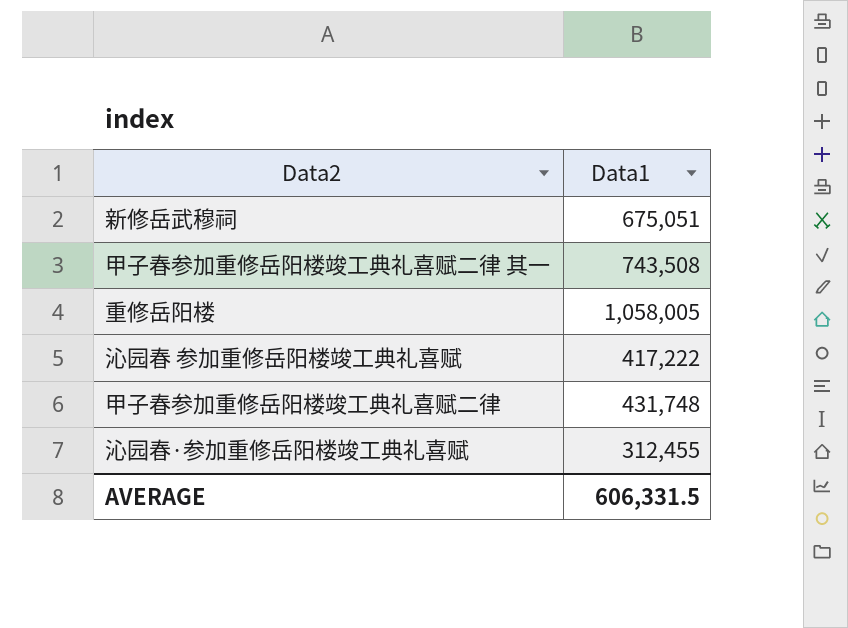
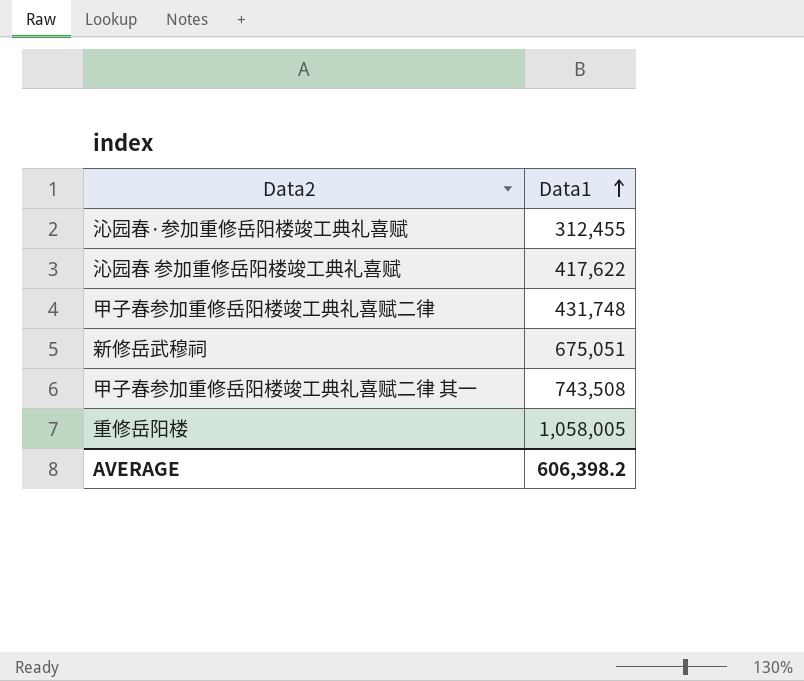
row order: none -> Data1 ascending
沁园春 参加重修岳阳楼竣工典礼喜赋 | Data1: 417,222 -> 417,622
AVERAGE | Data1: 606,331.5 -> 606,398.2

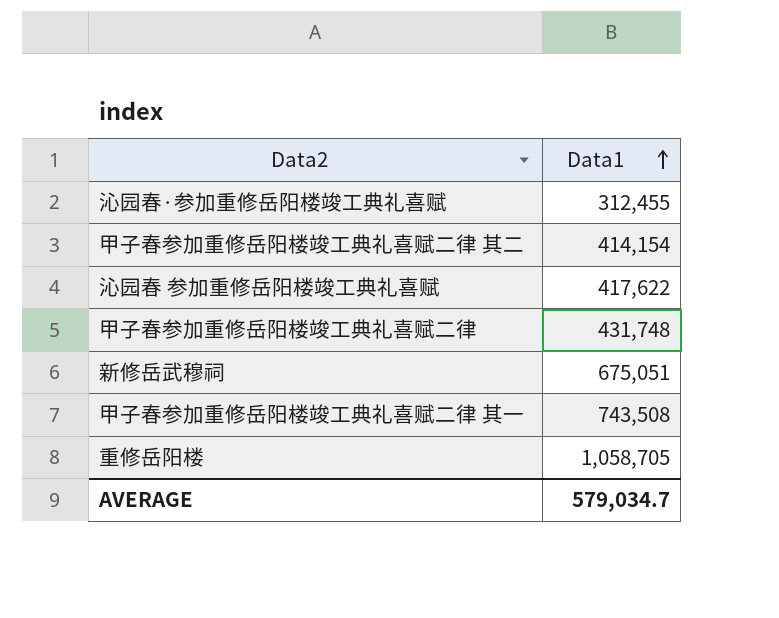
row 甲子春参加重修岳阳楼竣工典礼喜赋二律 其二: none -> 414,154
重修岳阳楼 | Data1: 1,058,005 -> 1,058,705
AVERAGE | Data1: 606,398.2 -> 579,034.7

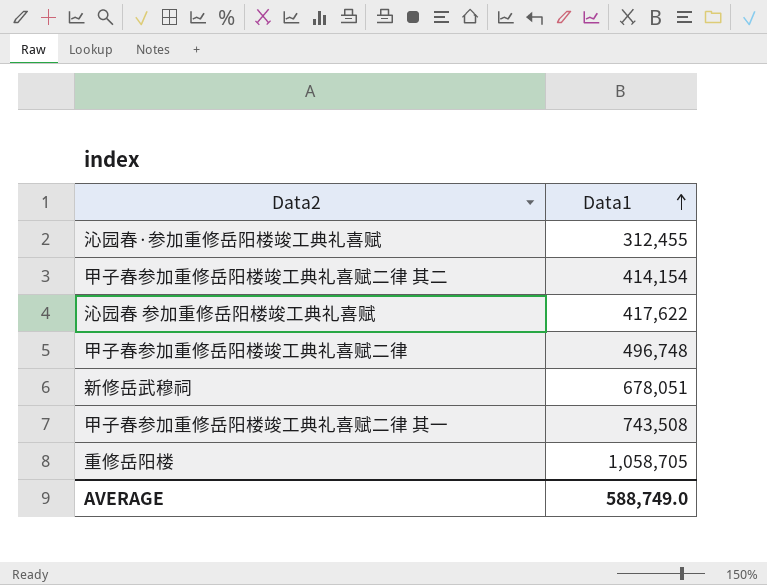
甲子春参加重修岳阳楼竣工典礼喜赋二律 | Data1: 431,748 -> 496,748
新修岳武穆祠 | Data1: 675,051 -> 678,051
AVERAGE | Data1: 579,034.7 -> 588,749.0

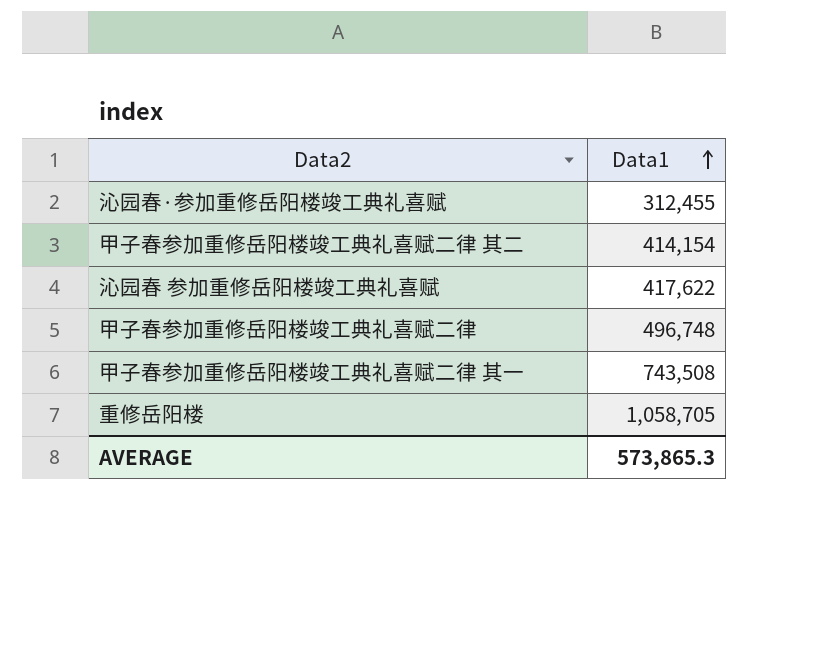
row 新修岳武穆祠: 678,051 -> none
AVERAGE | Data1: 588,749.0 -> 573,865.3

